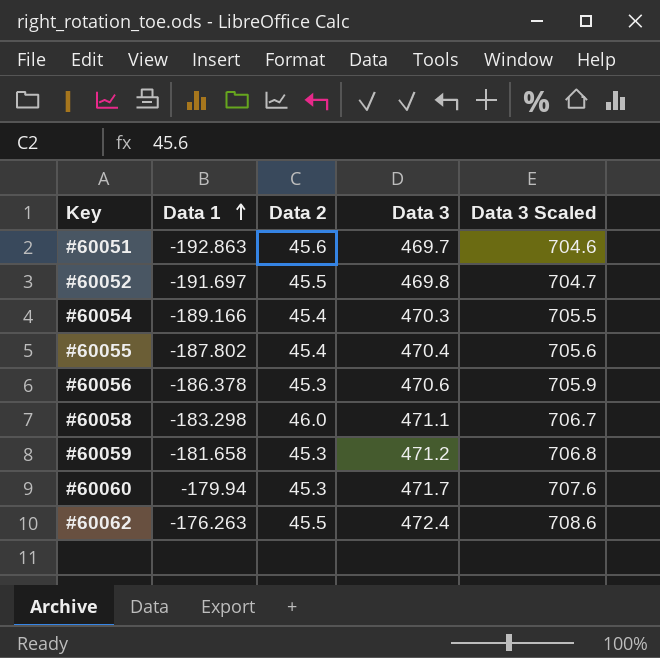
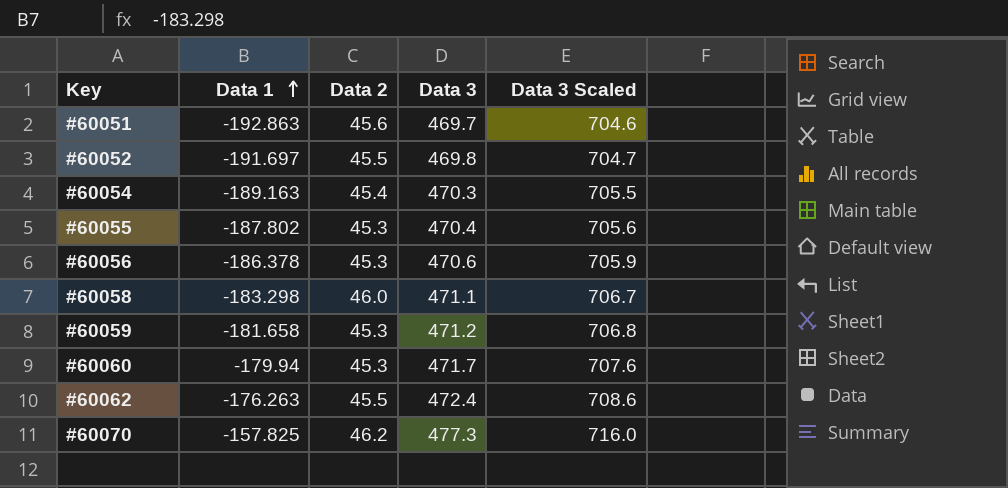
#60054 | Data 1: -189.166 -> -189.163
#60055 | Data 2: 45.4 -> 45.3
row #60070: none -> -157.825 | 46.2 | 477.3 | 716.0

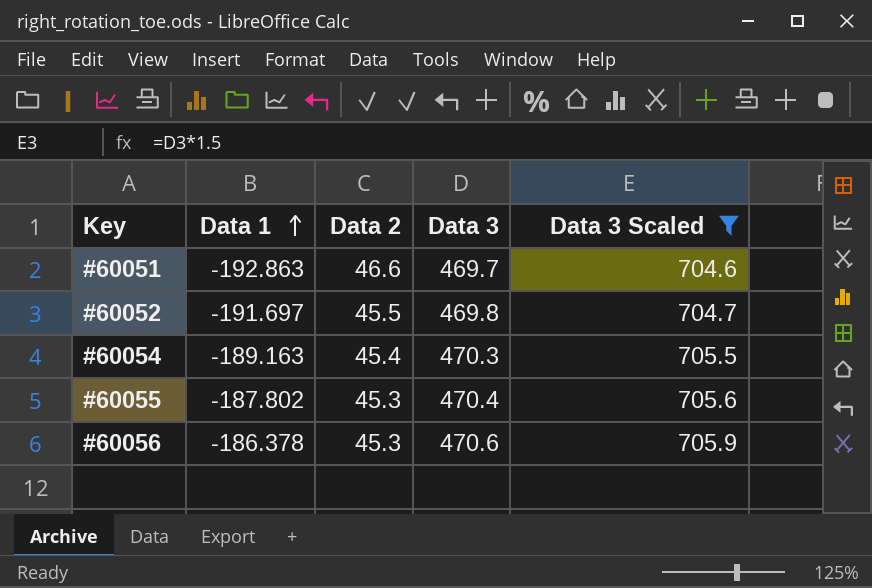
filter: none -> Data 3 Scaled <= 705.9
#60051 | Data 2: 45.6 -> 46.6

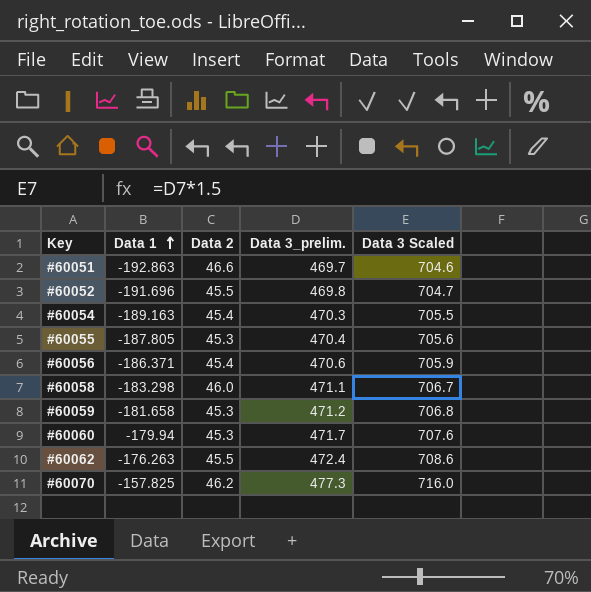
filter: Data 3 Scaled <= 705.9 -> none
column name: Data 3 -> Data 3_prelim.
#60052 | Data 1: -191.697 -> -191.696
#60055 | Data 1: -187.802 -> -187.805
#60056 | Data 1: -186.378 -> -186.371
#60056 | Data 2: 45.3 -> 45.4

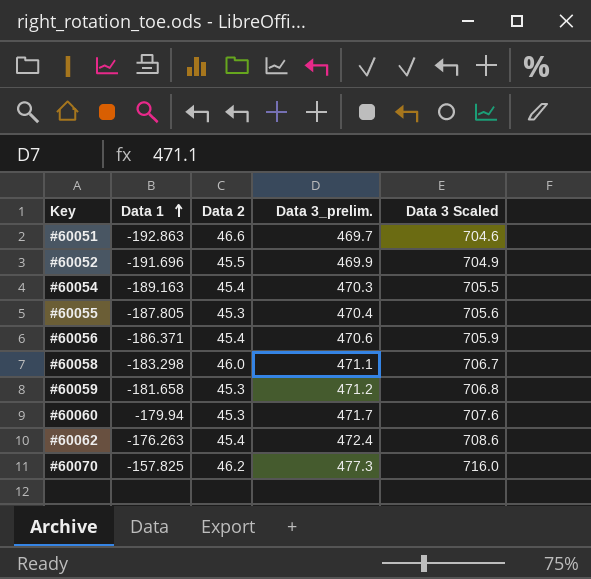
#60052 | Data 3_prelim.: 469.8 -> 469.9
#60052 | Data 3 Scaled: 704.7 -> 704.9
#60062 | Data 2: 45.5 -> 45.4

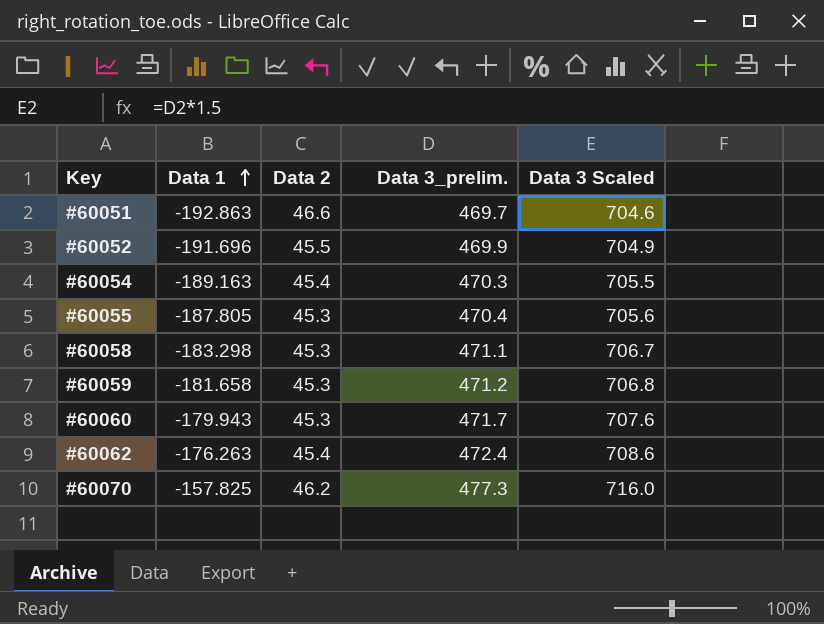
row #60056: -186.371 | 45.4 | 470.6 | 705.9 -> none
#60058 | Data 2: 46.0 -> 45.3
#60060 | Data 1: -179.94 -> -179.943

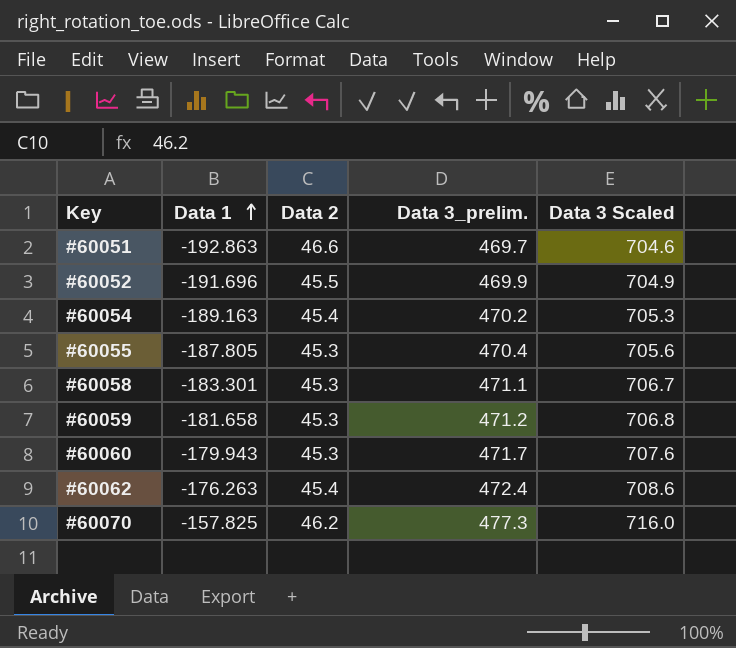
#60054 | Data 3_prelim.: 470.3 -> 470.2
#60054 | Data 3 Scaled: 705.5 -> 705.3
#60058 | Data 1: -183.298 -> -183.301

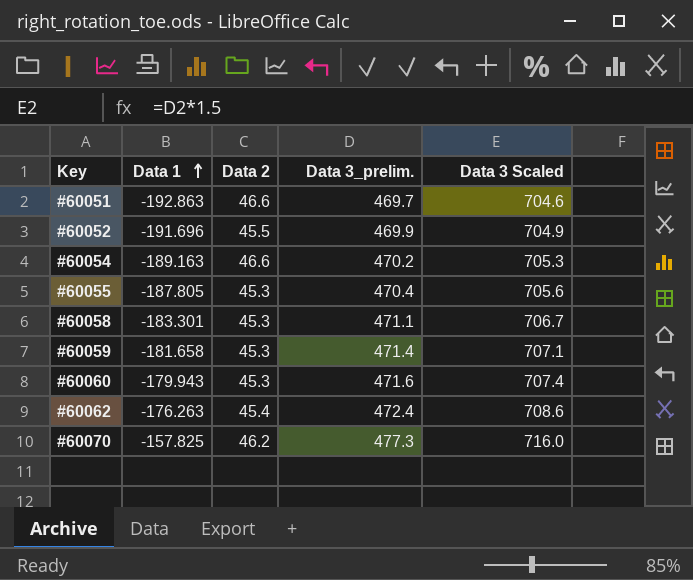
#60054 | Data 2: 45.4 -> 46.6
#60059 | Data 3_prelim.: 471.2 -> 471.4
#60059 | Data 3 Scaled: 706.8 -> 707.1
#60060 | Data 3_prelim.: 471.7 -> 471.6
#60060 | Data 3 Scaled: 707.6 -> 707.4

